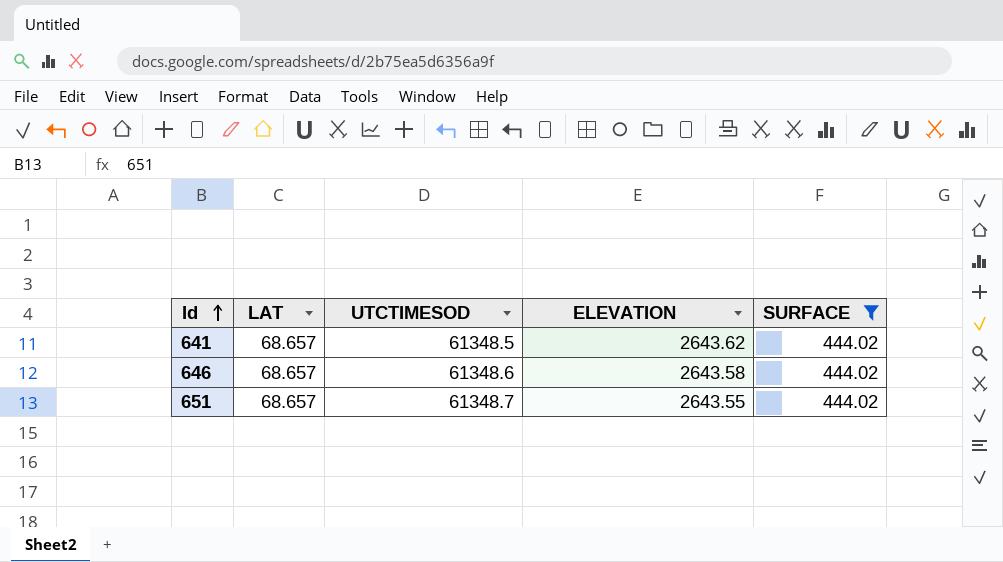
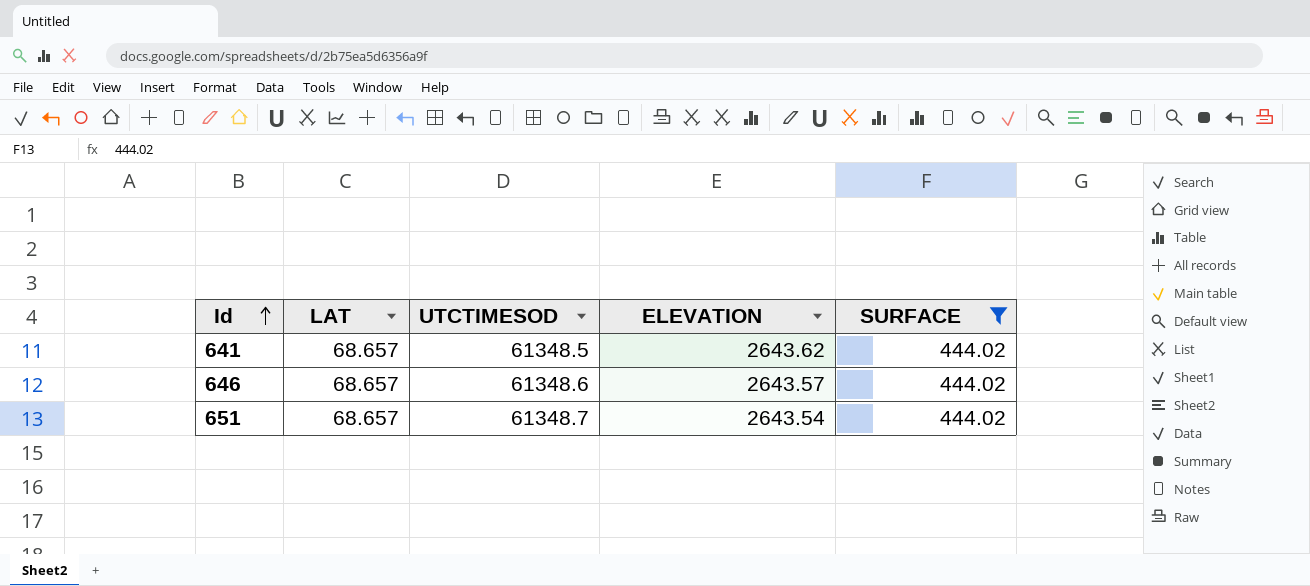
646 | ELEVATION: 2643.58 -> 2643.57
651 | ELEVATION: 2643.55 -> 2643.54

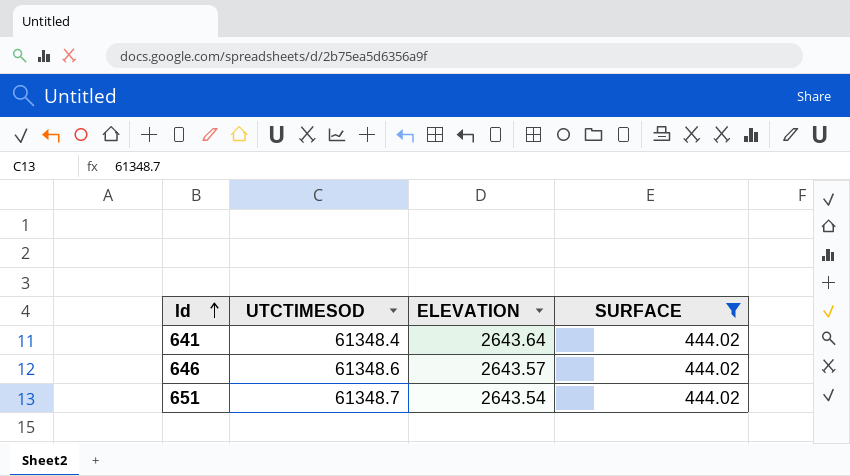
column LAT | position: 2 -> none
641 | UTCTIMESOD: 61348.5 -> 61348.4
641 | ELEVATION: 2643.62 -> 2643.64

